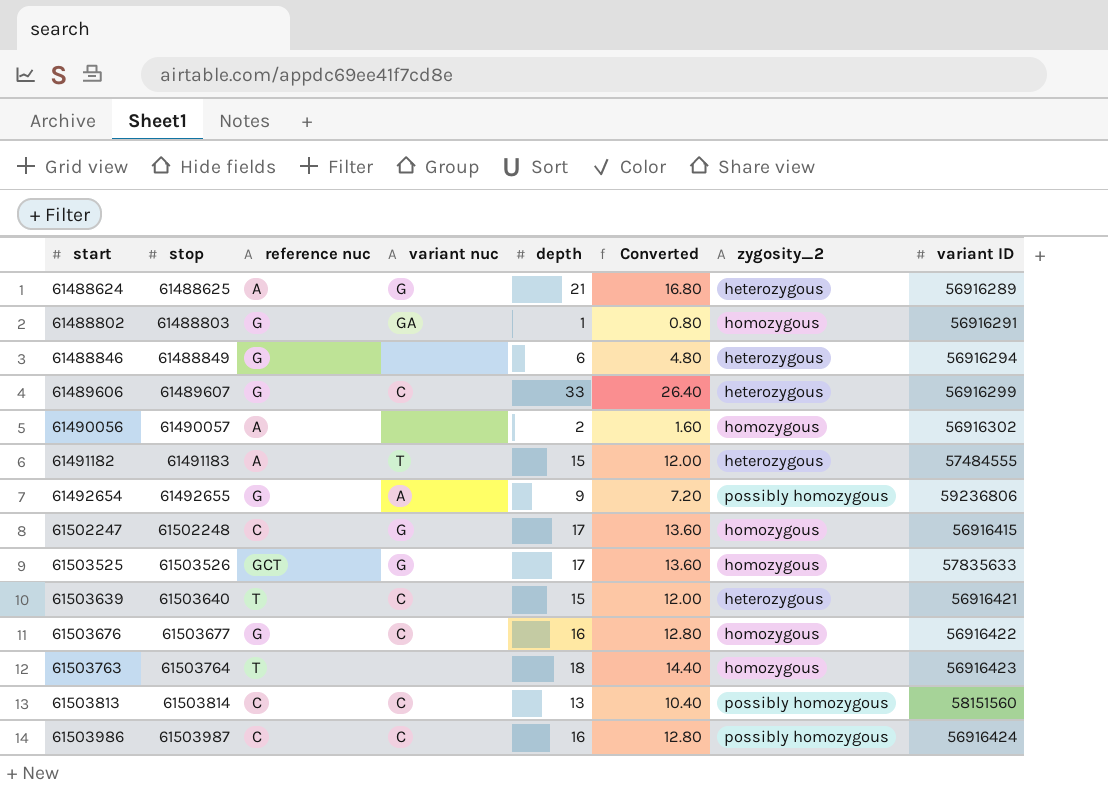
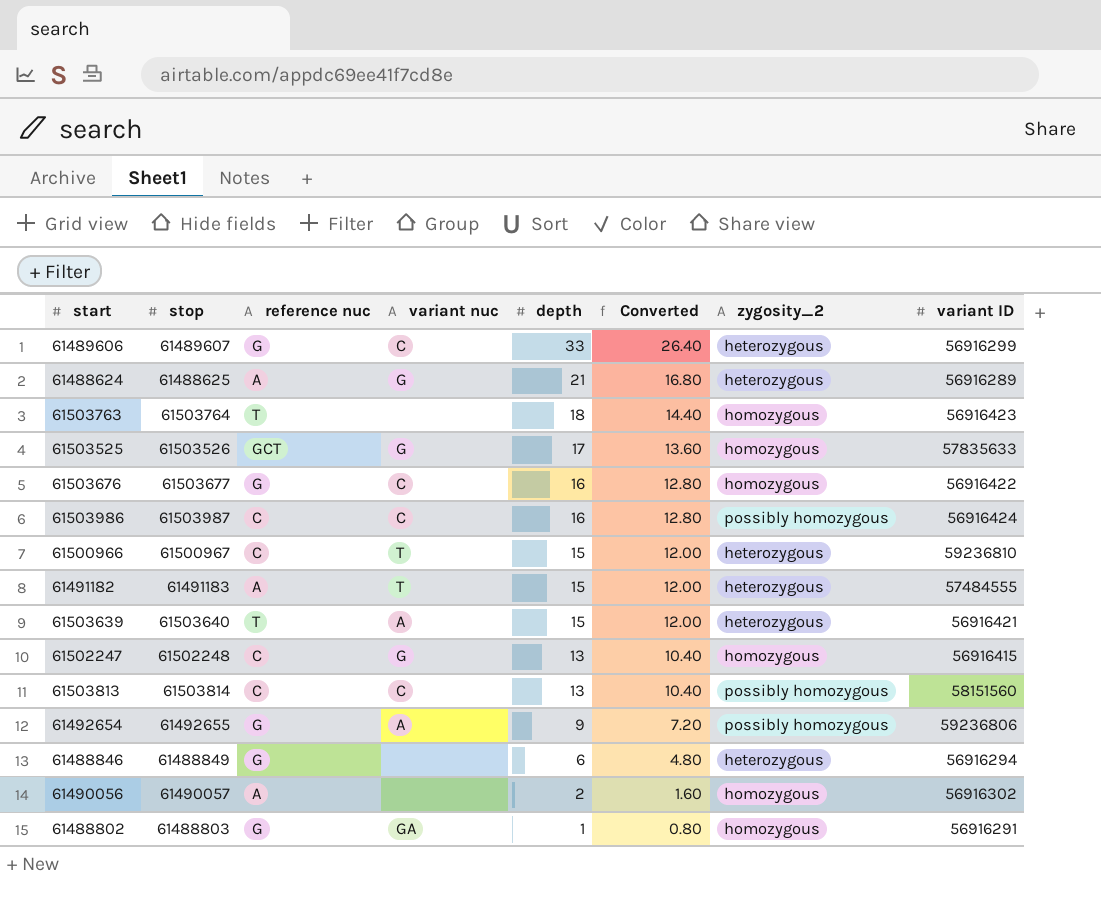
row order: start ascending -> depth descending
row 61500966: none -> 61500967 | C | T | 15 | 12.00 | heterozygous | 59236810
61503639 | variant nuc: C -> A
61502247 | depth: 17 -> 13
61502247 | Converted: 13.60 -> 10.40

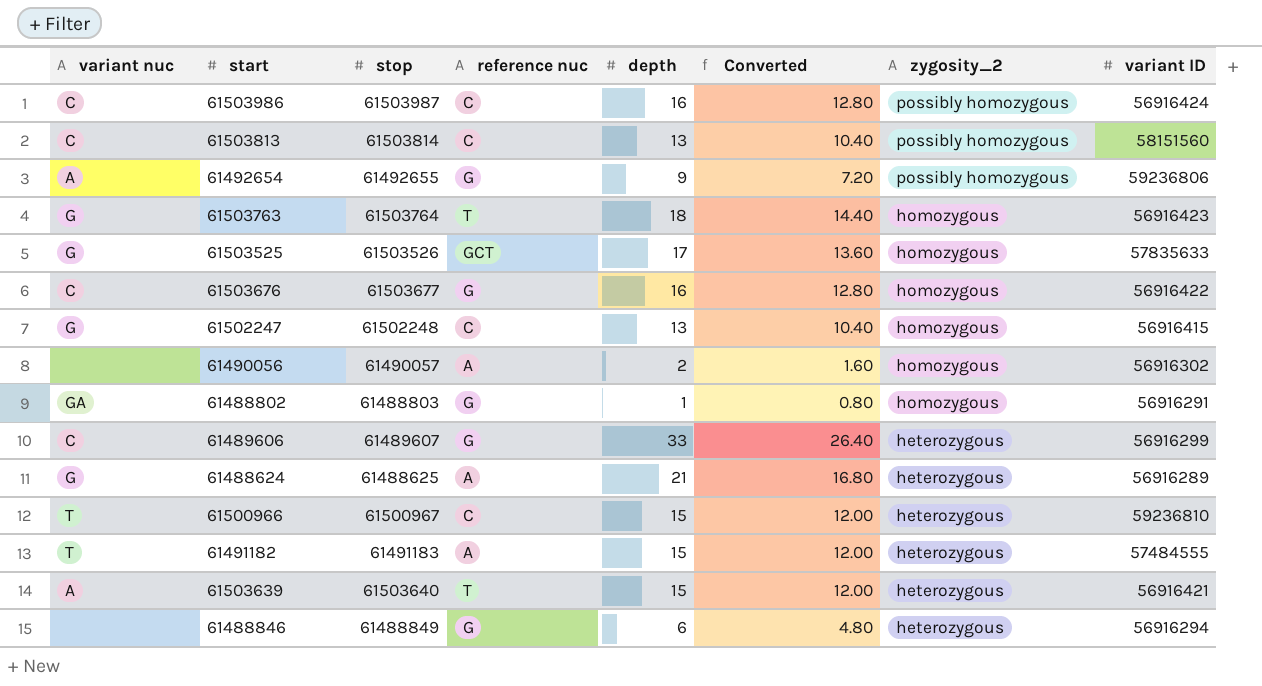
row order: depth descending -> zygosity_2 descending
column variant nuc | position: 4 -> 1
61503763 | variant nuc: none -> G

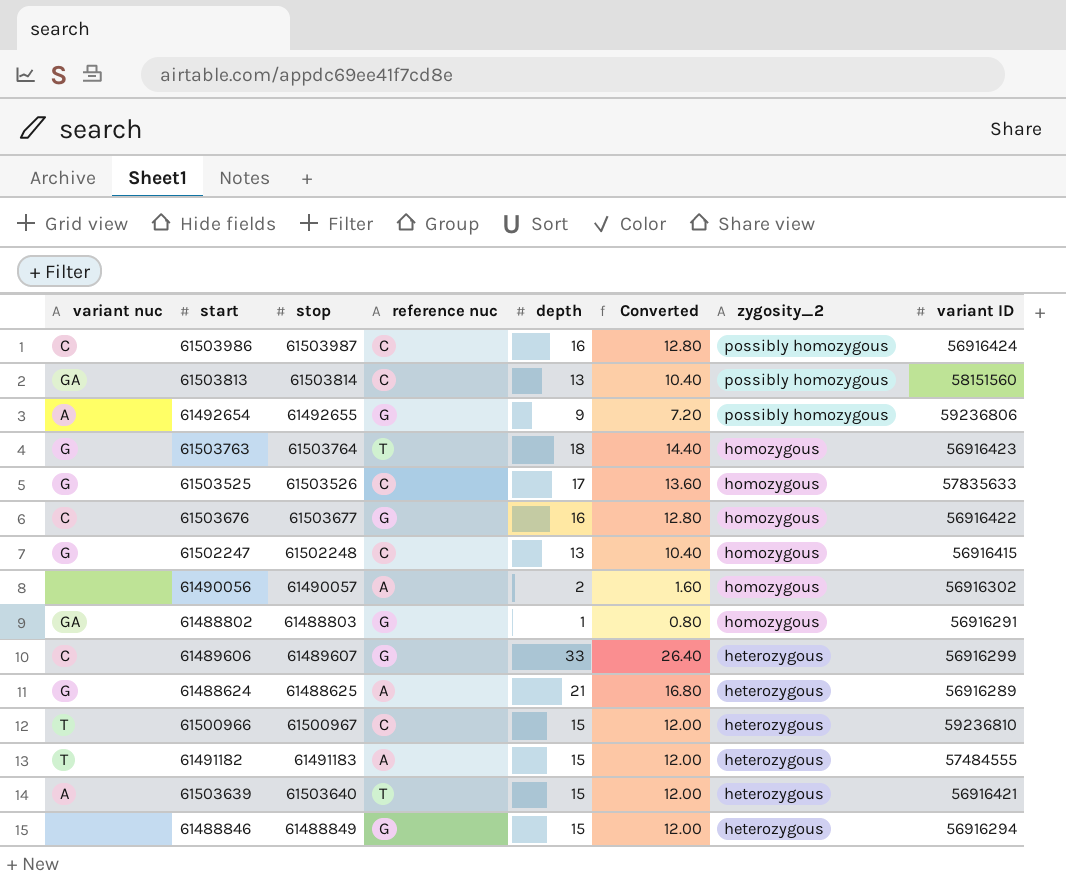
61503813 | variant nuc: C -> GA
61503525 | reference nuc: GCT -> C
61488846 | depth: 6 -> 15
61488846 | Converted: 4.80 -> 12.00

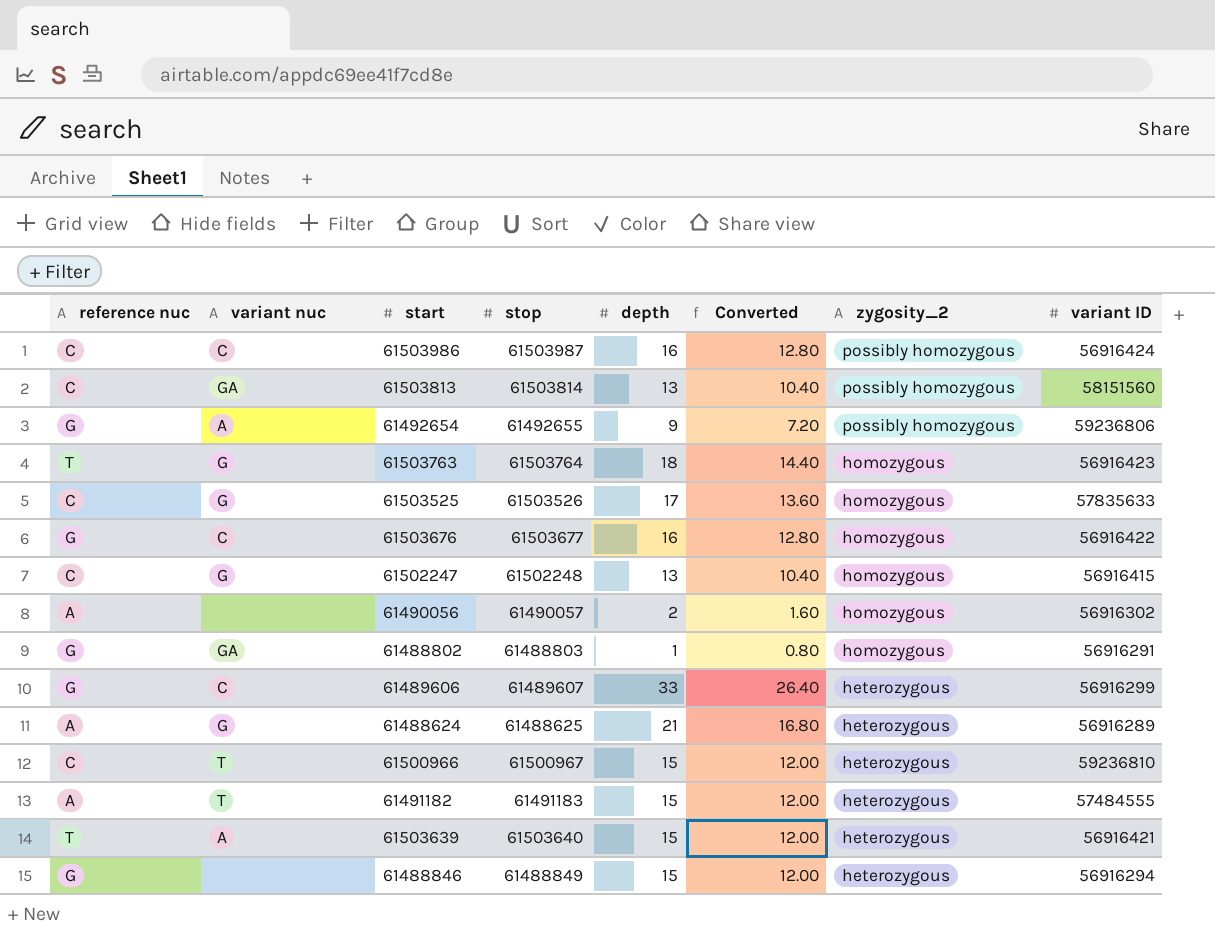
column reference nuc | position: 4 -> 1

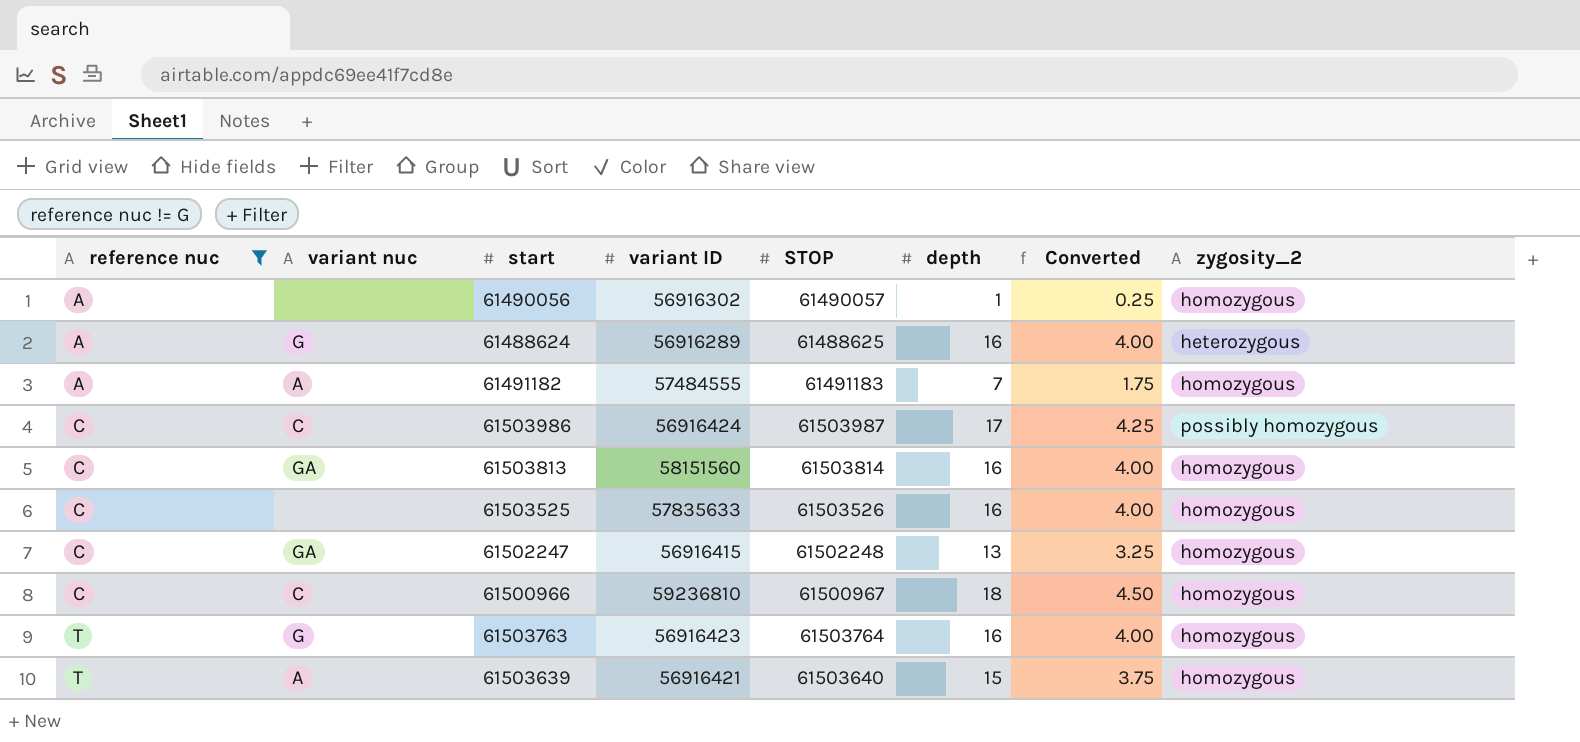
filter: none -> reference nuc != G
row order: zygosity_2 descending -> reference nuc ascending
column variant ID | position: 8 -> 4
column name: stop -> STOP
column Converted | formula: [depth] * 0.8 -> [depth] * 0.25
61490056 | depth: 2 -> 1
61488624 | depth: 21 -> 16
61491182 | variant nuc: T -> A
61491182 | depth: 15 -> 7
61491182 | zygosity_2: heterozygous -> homozygous
61503986 | depth: 16 -> 17
61503813 | depth: 13 -> 16
61503813 | zygosity_2: possibly homozygous -> homozygous
61503525 | variant nuc: G -> none
61503525 | depth: 17 -> 16
61502247 | variant nuc: G -> GA
61500966 | variant nuc: T -> C
61500966 | depth: 15 -> 18
61500966 | zygosity_2: heterozygous -> homozygous
61503763 | depth: 18 -> 16
61503639 | zygosity_2: heterozygous -> homozygous

